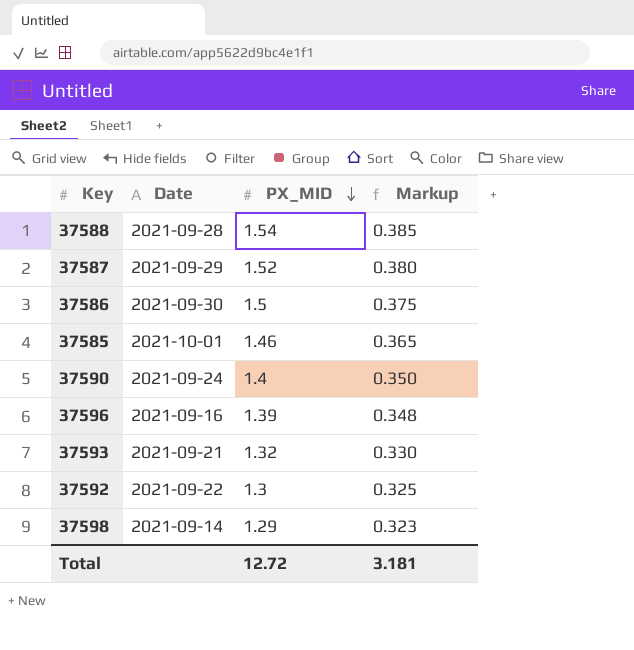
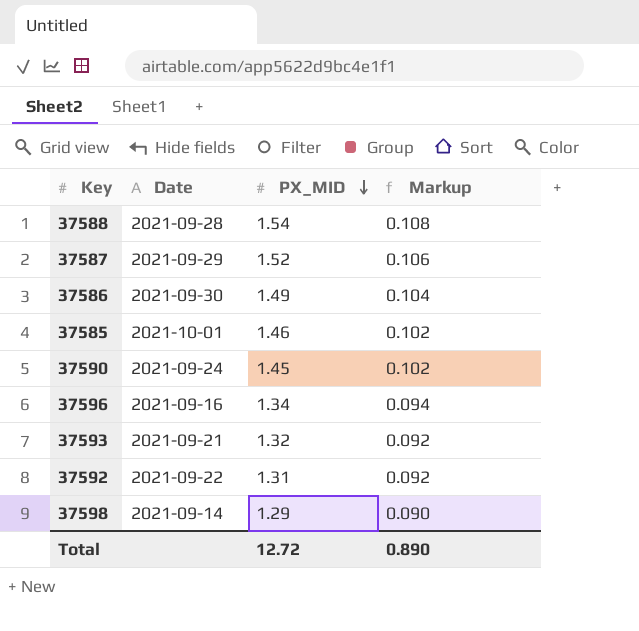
column Markup | formula: [PX_MID] * 0.25 -> [PX_MID] * 0.07
37586 | PX_MID: 1.5 -> 1.49
37590 | PX_MID: 1.4 -> 1.45
37596 | PX_MID: 1.39 -> 1.34
37592 | PX_MID: 1.3 -> 1.31
Total | Markup: 3.181 -> 0.890

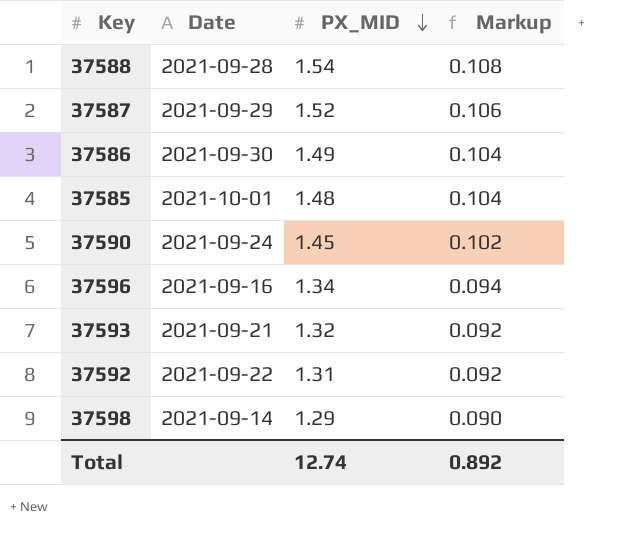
37585 | PX_MID: 1.46 -> 1.48
37585 | Markup: 0.102 -> 0.104
Total | PX_MID: 12.72 -> 12.74
Total | Markup: 0.890 -> 0.892

